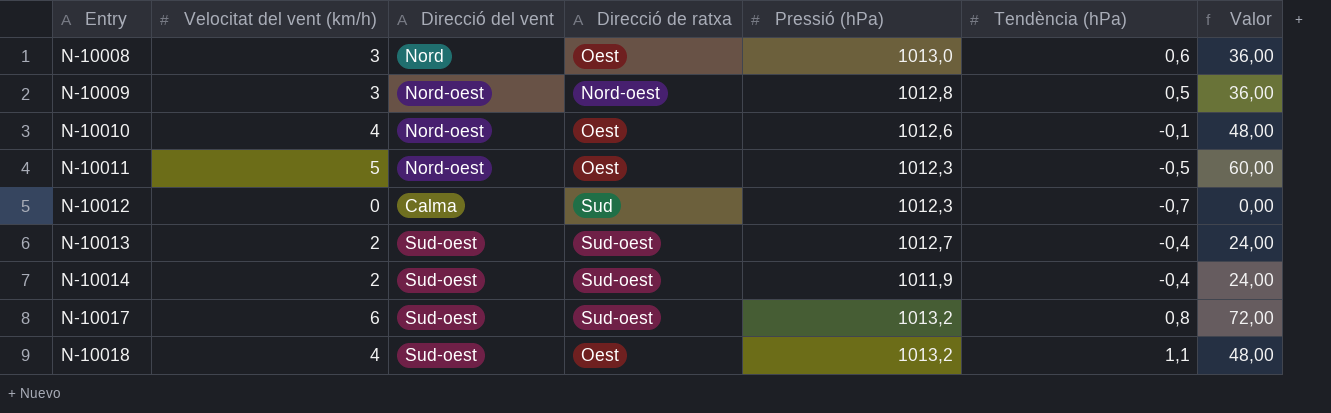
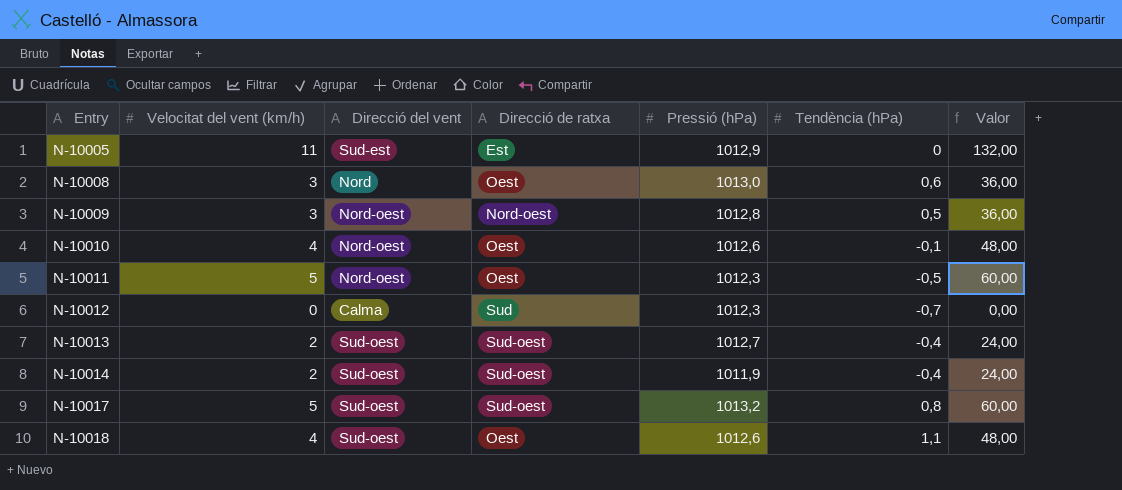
row N-10005: none -> 11 | Sud-est | Est | 1012,9 | 0 | 132,00
N-10017 | Velocitat del vent (km/h): 6 -> 5
N-10017 | Valor: 72,00 -> 60,00
N-10018 | Pressió (hPa): 1013,2 -> 1012,6

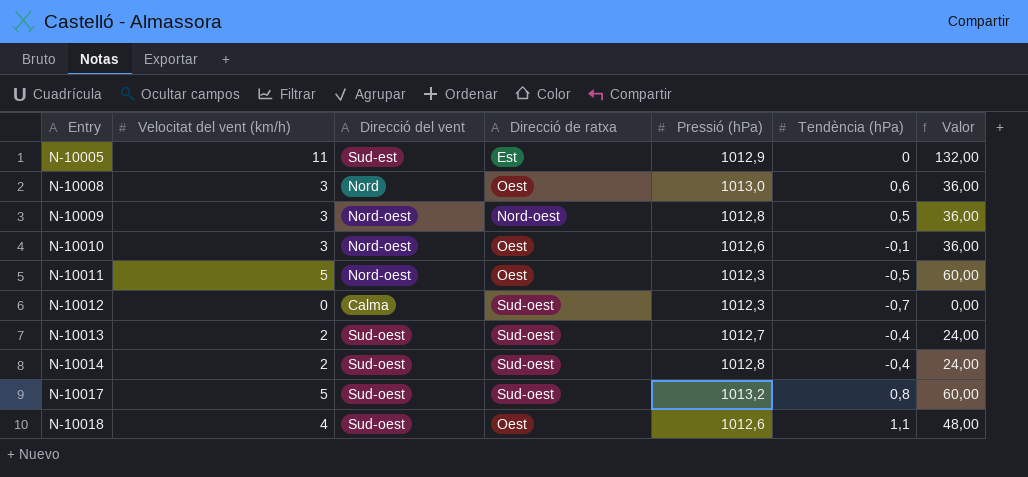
N-10010 | Velocitat del vent (km/h): 4 -> 3
N-10010 | Valor: 48,00 -> 36,00
N-10012 | Direcció de ratxa: Sud -> Sud-oest
N-10014 | Pressió (hPa): 1011,9 -> 1012,8

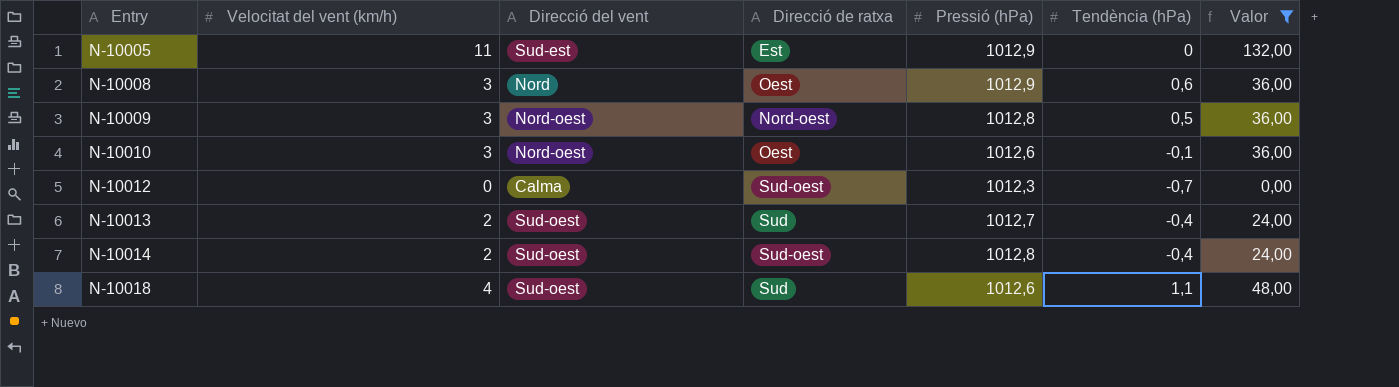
filter: none -> Valor != 60,00
N-10008 | Pressió (hPa): 1013,0 -> 1012,9
N-10013 | Direcció de ratxa: Sud-oest -> Sud
N-10018 | Direcció de ratxa: Oest -> Sud

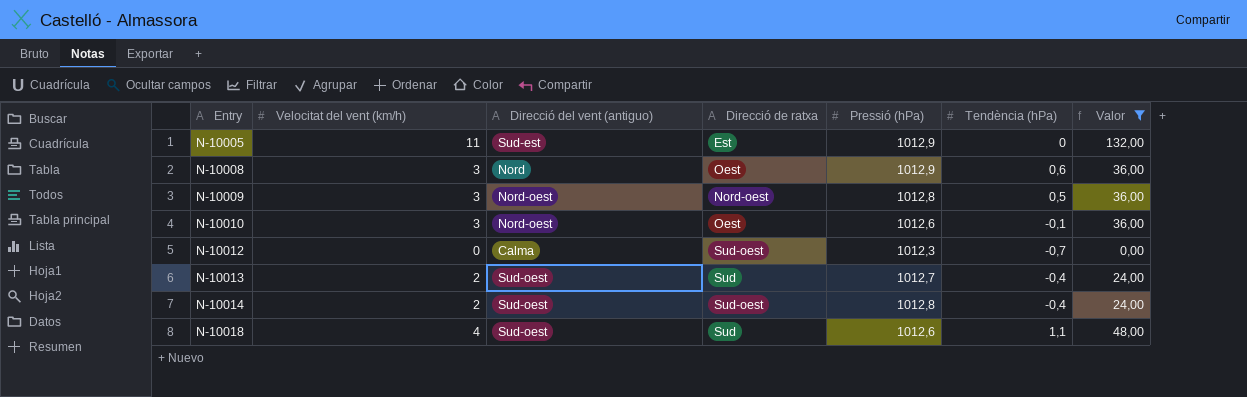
column name: Direcció del vent -> Direcció del vent (antiguo)

